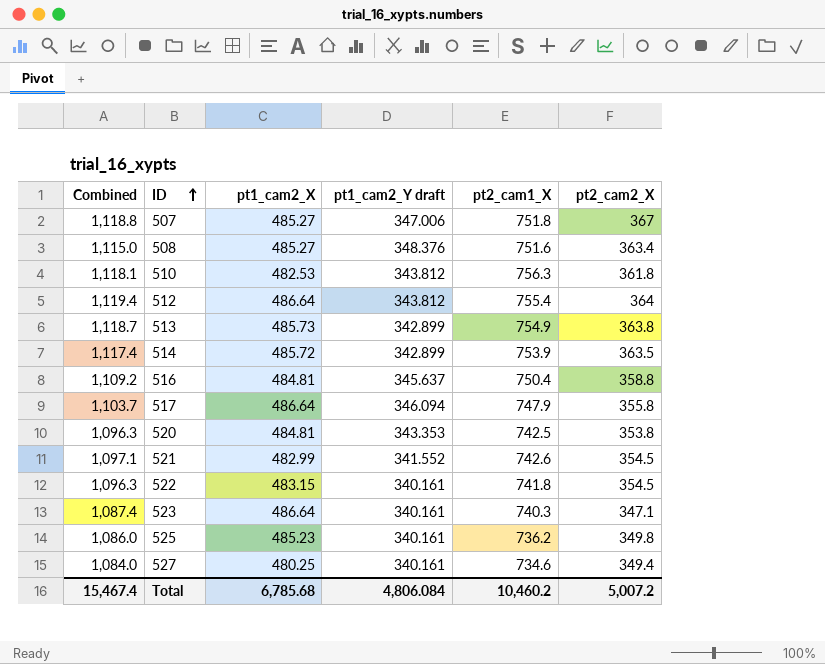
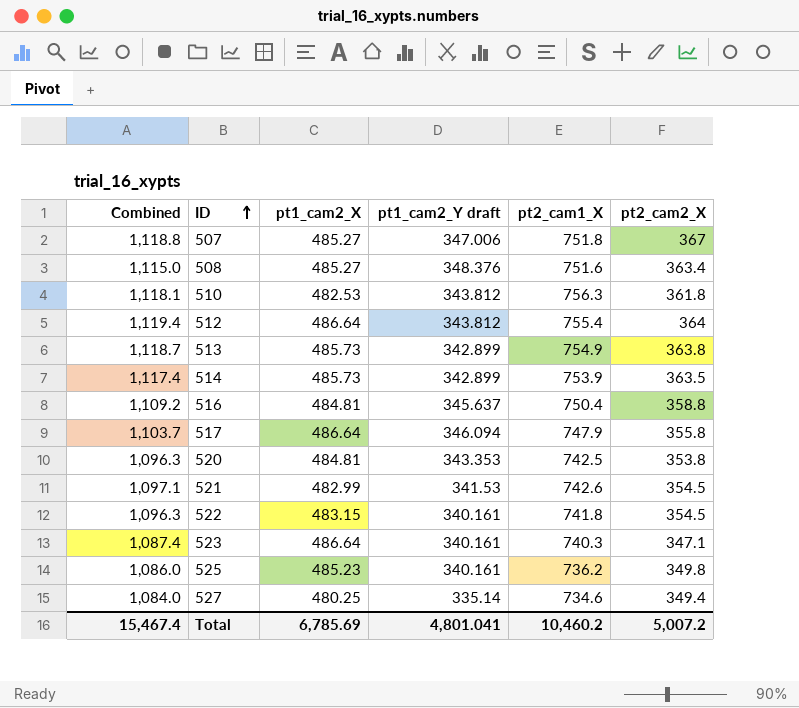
514 | pt1_cam2_X: 485.72 -> 485.73
521 | pt1_cam2_Y draft: 341.552 -> 341.53
527 | pt1_cam2_Y draft: 340.161 -> 335.14
Total | pt1_cam2_X: 6,785.68 -> 6,785.69
Total | pt1_cam2_Y draft: 4,806.084 -> 4,801.041

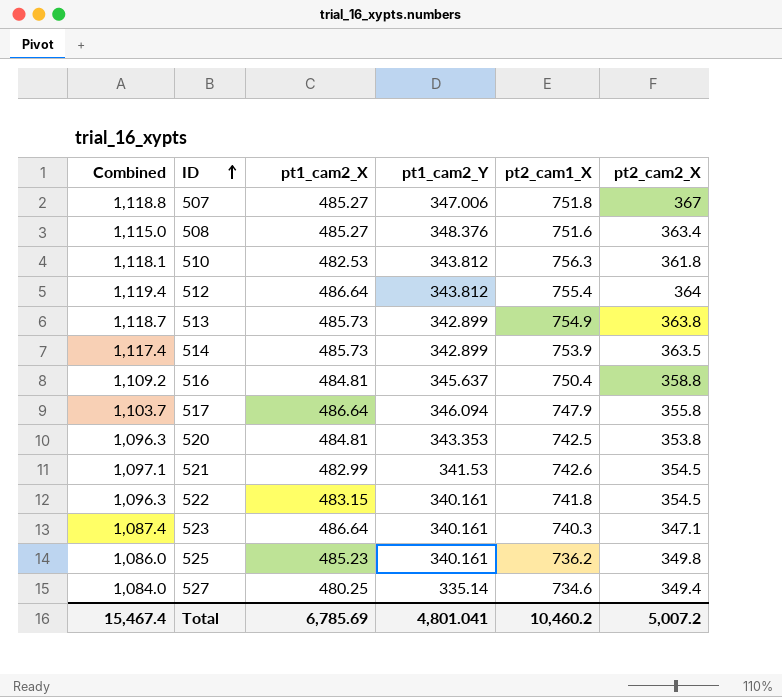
column name: pt1_cam2_Y draft -> pt1_cam2_Y

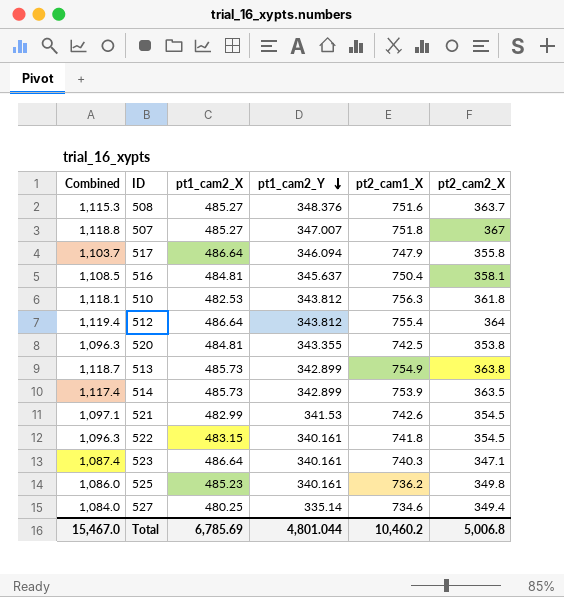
row order: ID ascending -> pt1_cam2_Y descending
508 | Combined: 1,115.0 -> 1,115.3
508 | pt2_cam2_X: 363.4 -> 363.7
507 | pt1_cam2_Y: 347.006 -> 347.007
516 | Combined: 1,109.2 -> 1,108.5
516 | pt2_cam2_X: 358.8 -> 358.1
520 | pt1_cam2_Y: 343.353 -> 343.355
Total | Combined: 15,467.4 -> 15,467.0
Total | pt1_cam2_Y: 4,801.041 -> 4,801.044
Total | pt2_cam2_X: 5,007.2 -> 5,006.8

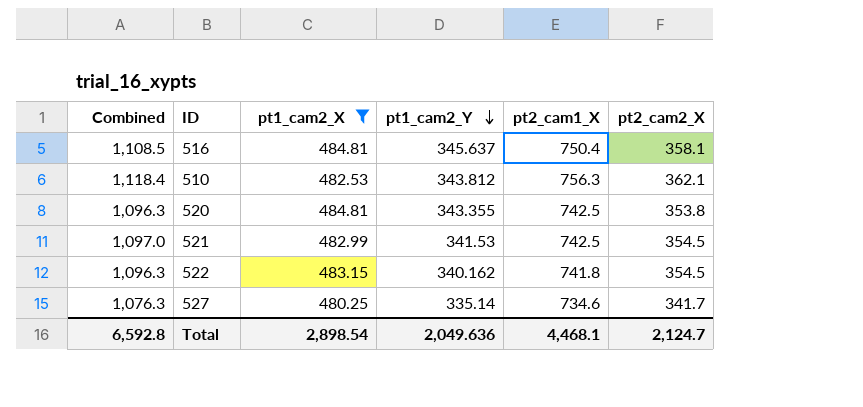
filter: none -> pt1_cam2_X <= 484.81
510 | Combined: 1,118.1 -> 1,118.4
510 | pt2_cam2_X: 361.8 -> 362.1
521 | Combined: 1,097.1 -> 1,097.0
521 | pt2_cam1_X: 742.6 -> 742.5
522 | pt1_cam2_Y: 340.161 -> 340.162
527 | Combined: 1,084.0 -> 1,076.3
527 | pt2_cam2_X: 349.4 -> 341.7
Total | Combined: 15,467.0 -> 6,592.8
Total | pt1_cam2_X: 6,785.69 -> 2,898.54
Total | pt1_cam2_Y: 4,801.044 -> 2,049.636
Total | pt2_cam1_X: 10,460.2 -> 4,468.1
Total | pt2_cam2_X: 5,006.8 -> 2,124.7

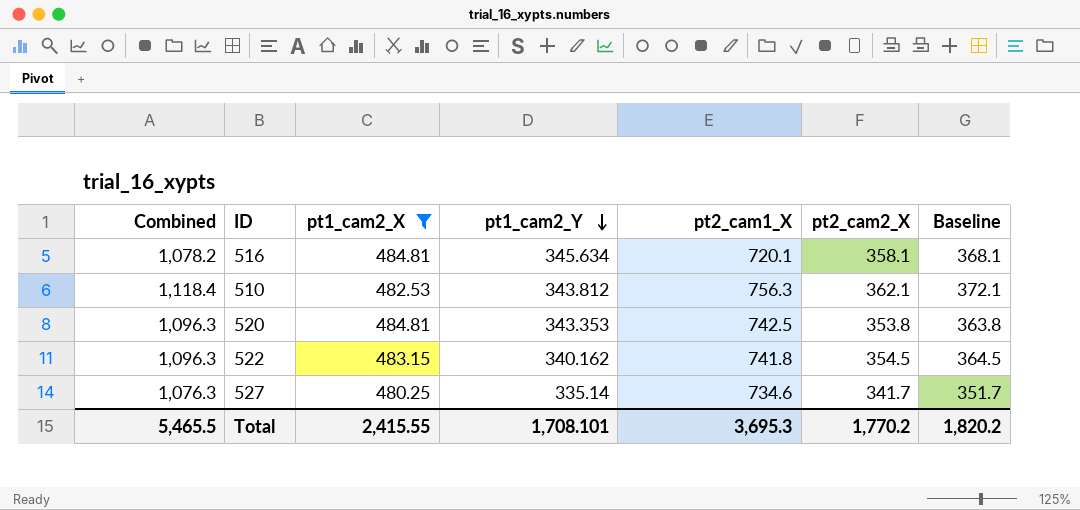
column Baseline | formula: none -> [pt2_cam2_X] + 10
row 521: 1,097.0 | 482.99 | 341.53 | 742.5 | 354.5 -> none
516 | Combined: 1,108.5 -> 1,078.2
516 | pt1_cam2_Y: 345.637 -> 345.634
516 | pt2_cam1_X: 750.4 -> 720.1
520 | pt1_cam2_Y: 343.355 -> 343.353
Total | Combined: 6,592.8 -> 5,465.5
Total | pt1_cam2_X: 2,898.54 -> 2,415.55
Total | pt1_cam2_Y: 2,049.636 -> 1,708.101
Total | pt2_cam1_X: 4,468.1 -> 3,695.3
Total | pt2_cam2_X: 2,124.7 -> 1,770.2

